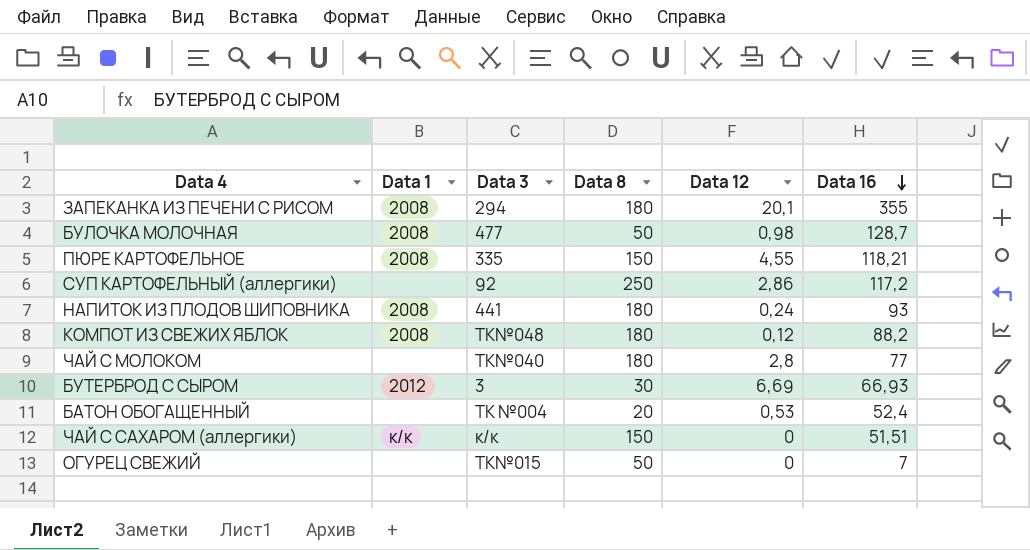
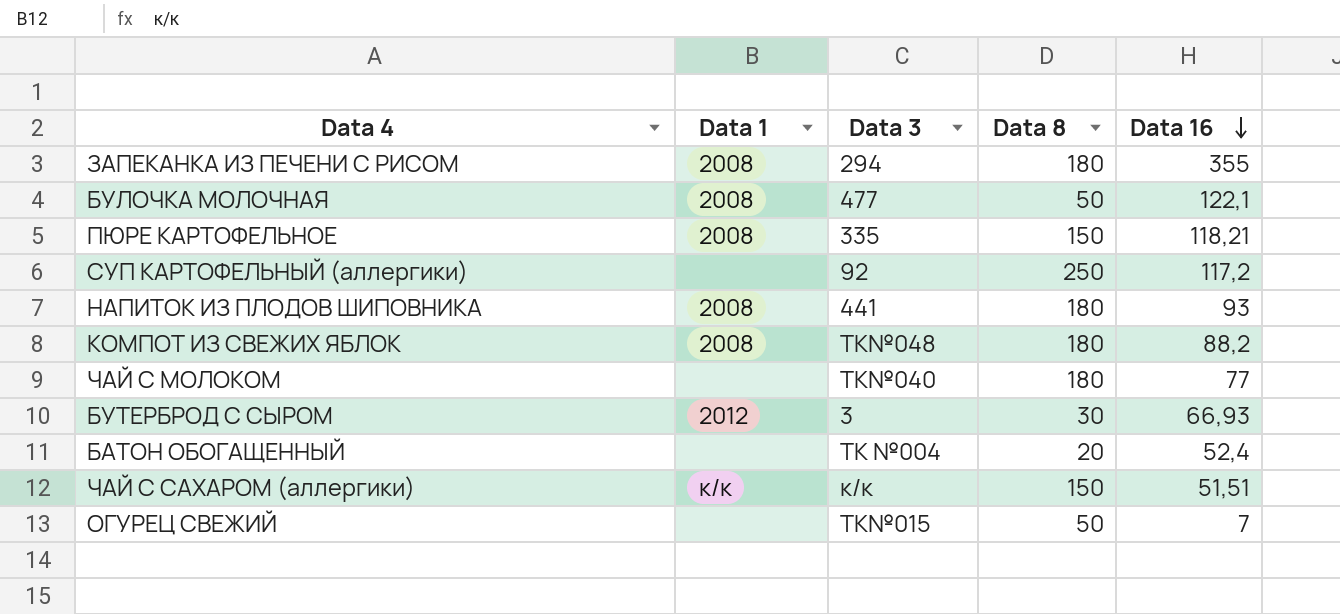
column Data 12 | position: 5 -> none
БУЛОЧКА МОЛОЧНАЯ | Data 16: 128,7 -> 122,1

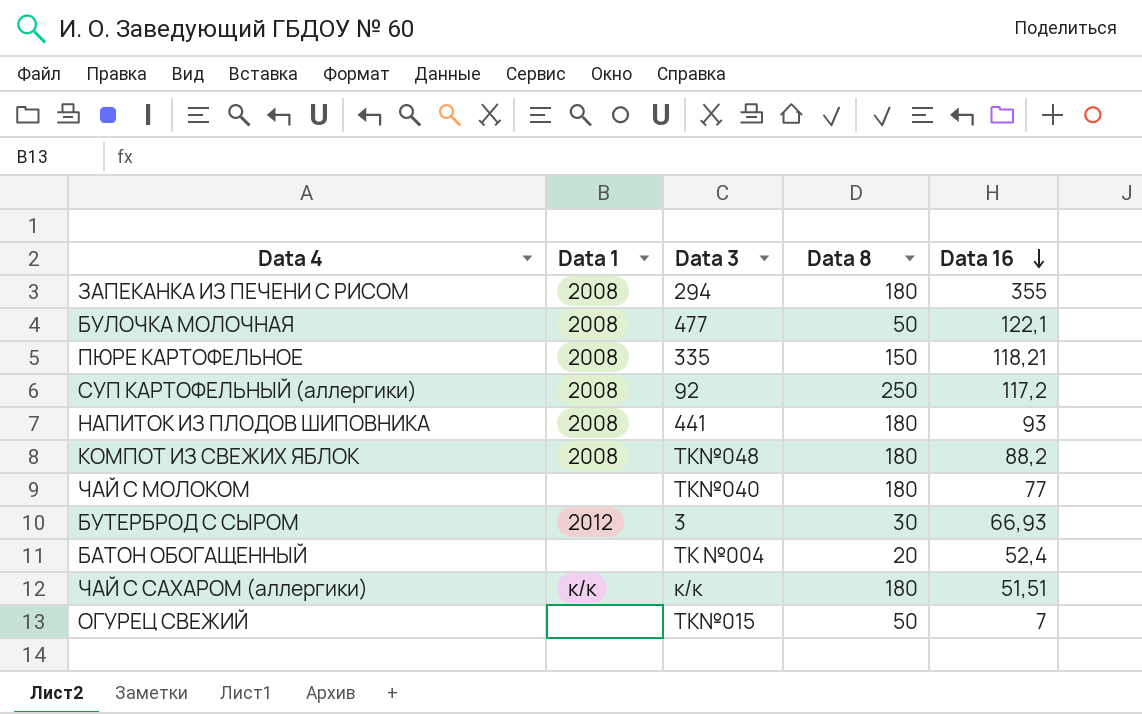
СУП КАРТОФЕЛЬНЫЙ (аллергики) | Data 1: none -> 2008
ЧАЙ С САХАРОМ (аллергики) | Data 8: 150 -> 180

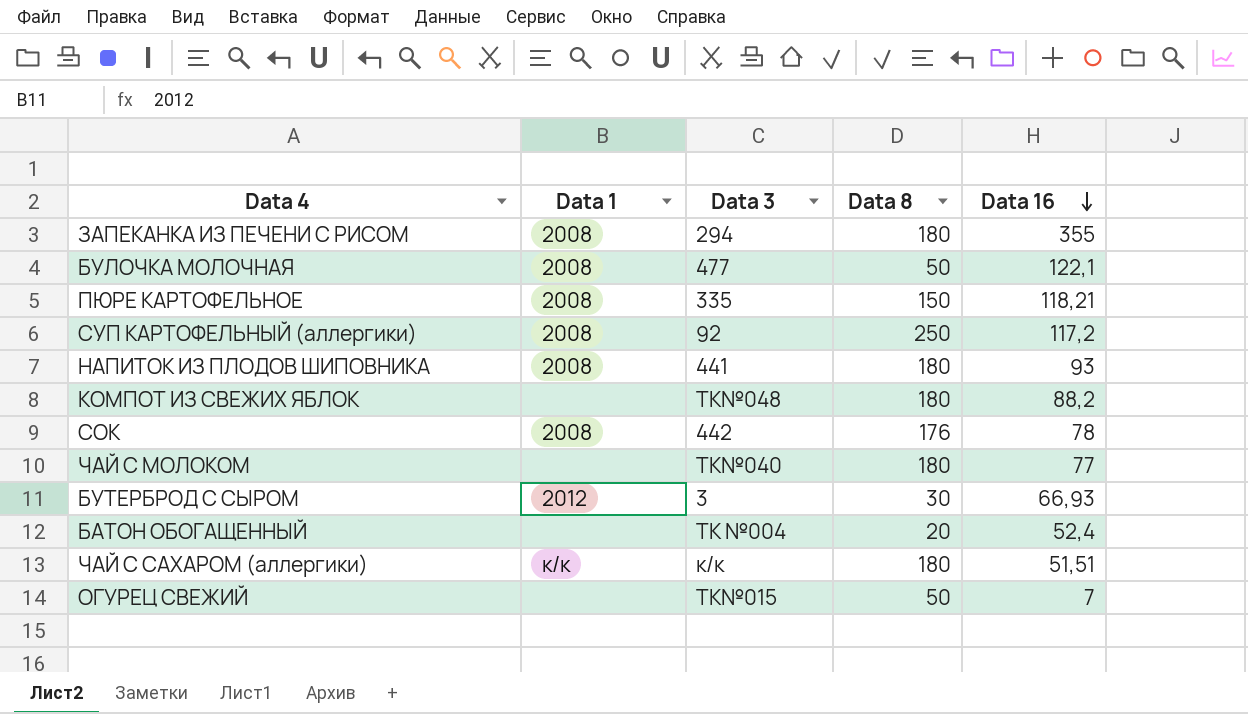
КОМПОТ ИЗ СВЕЖИХ ЯБЛОК | Data 1: 2008 -> none
row СОК: none -> 2008 | 442 | 176 | 78

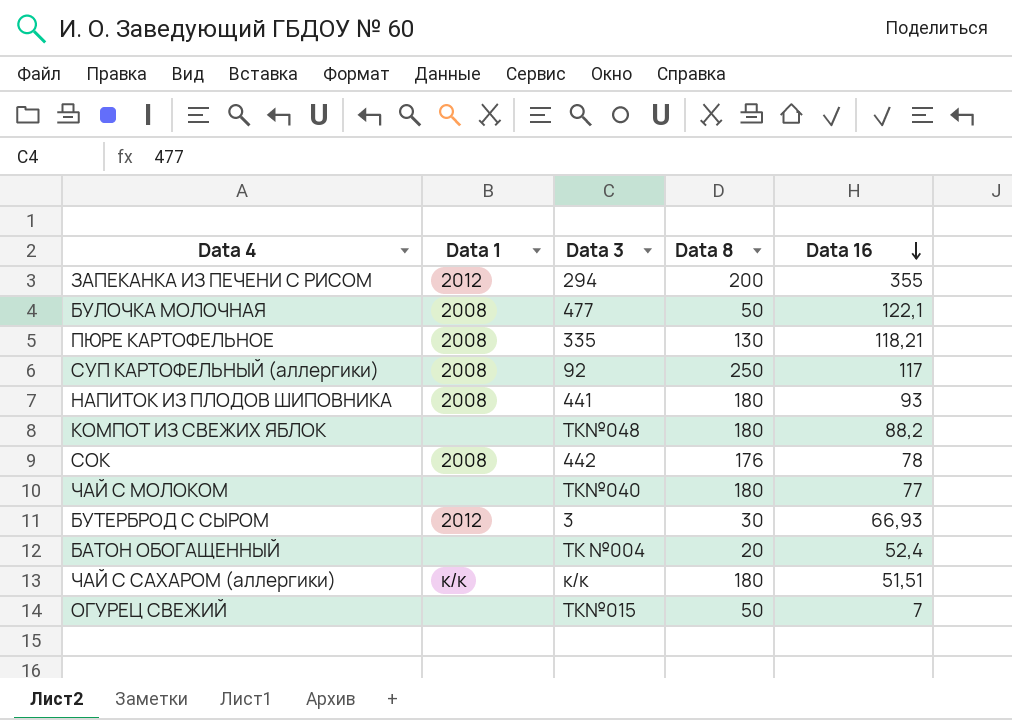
ЗАПЕКАНКА ИЗ ПЕЧЕНИ С РИСОМ | Data 1: 2008 -> 2012
ЗАПЕКАНКА ИЗ ПЕЧЕНИ С РИСОМ | Data 8: 180 -> 200
ПЮРЕ КАРТОФЕЛЬНОЕ | Data 8: 150 -> 130
СУП КАРТОФЕЛЬНЫЙ (аллергики) | Data 16: 117,2 -> 117

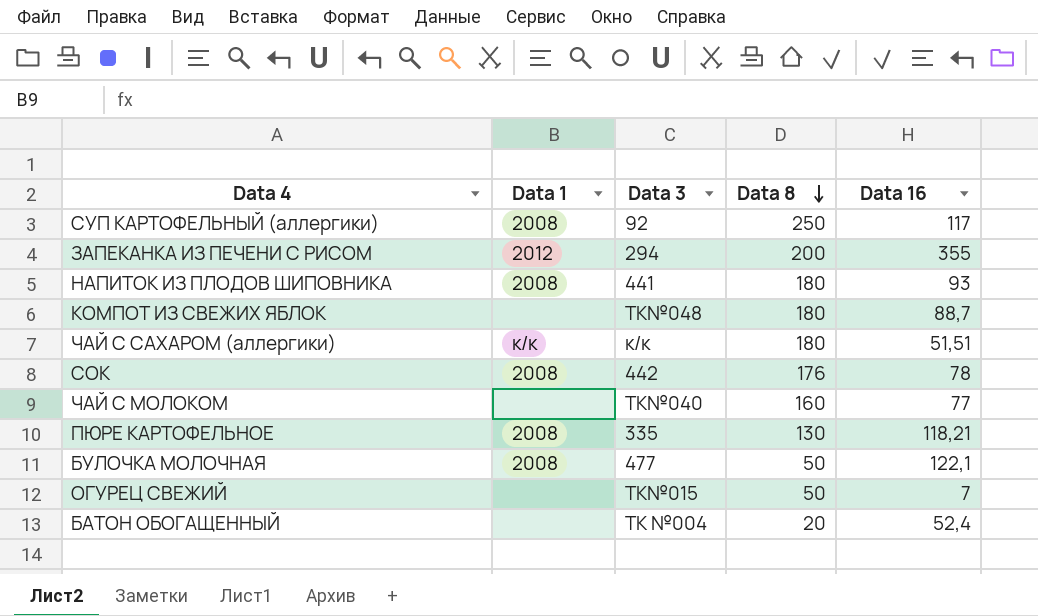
row order: Data 16 descending -> Data 8 descending
row БУТЕРБРОД С СЫРОМ: 2012 | 3 | 30 | 66,93 -> none
КОМПОТ ИЗ СВЕЖИХ ЯБЛОК | Data 16: 88,2 -> 88,7
ЧАЙ С МОЛОКОМ | Data 8: 180 -> 160

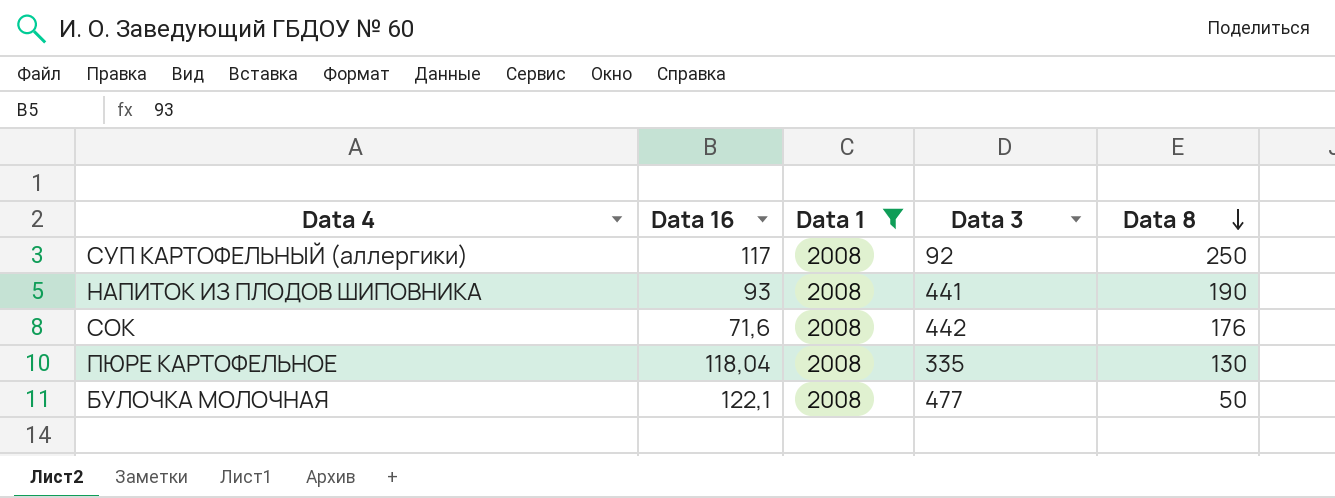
filter: none -> Data 1 = 2008
column Data 16 | position: 5 -> 2
НАПИТОК ИЗ ПЛОДОВ ШИПОВНИКА | Data 8: 180 -> 190
СОК | Data 16: 78 -> 71,6
ПЮРЕ КАРТОФЕЛЬНОЕ | Data 16: 118,21 -> 118,04

